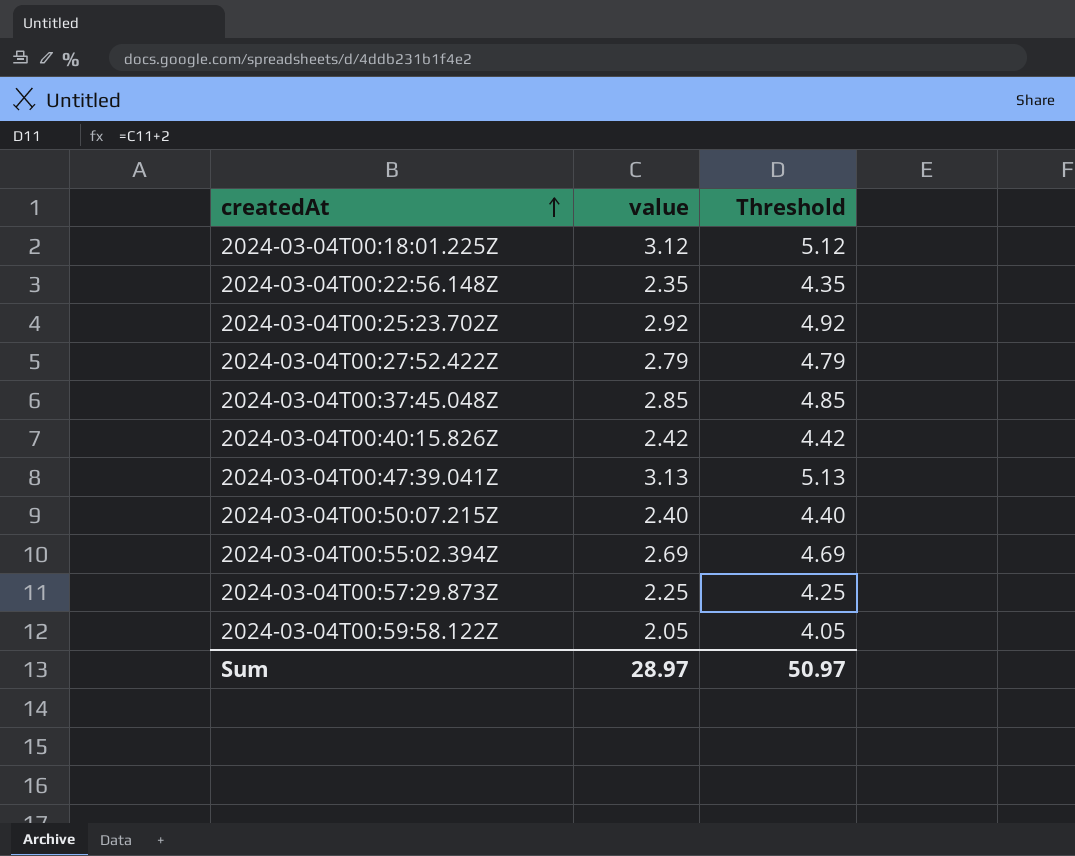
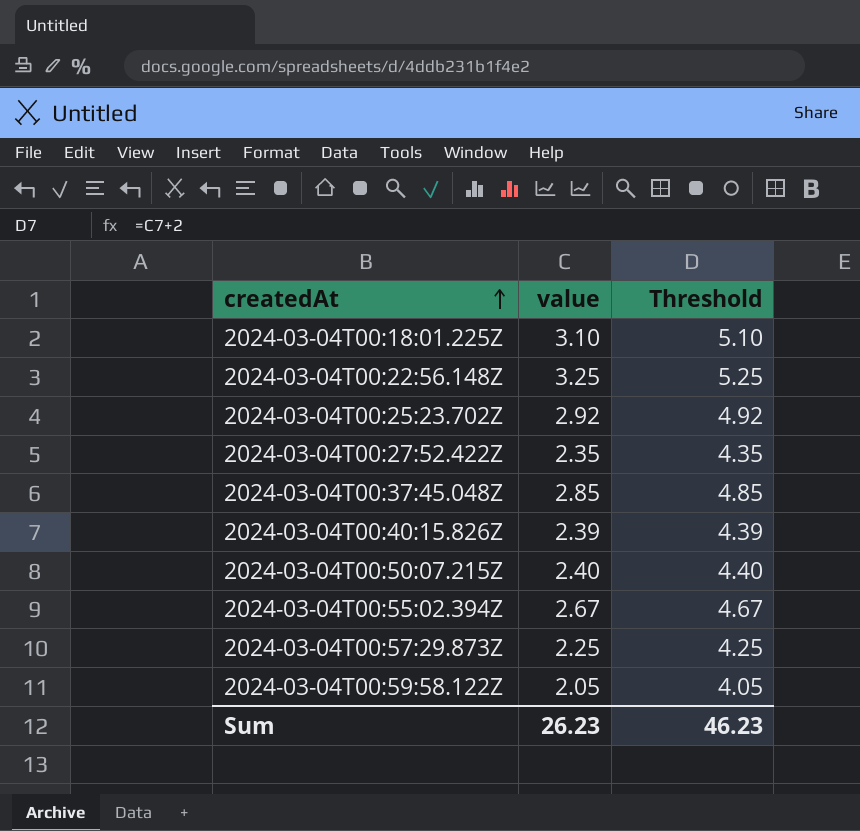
row 2024-03-04T00:47:39.041Z: 3.13 | 5.13 -> none
2024-03-04T00:18:01.225Z | value: 3.12 -> 3.10
2024-03-04T00:18:01.225Z | Threshold: 5.12 -> 5.10
2024-03-04T00:22:56.148Z | value: 2.35 -> 3.25
2024-03-04T00:22:56.148Z | Threshold: 4.35 -> 5.25
2024-03-04T00:27:52.422Z | value: 2.79 -> 2.35
2024-03-04T00:27:52.422Z | Threshold: 4.79 -> 4.35
2024-03-04T00:40:15.826Z | value: 2.42 -> 2.39
2024-03-04T00:40:15.826Z | Threshold: 4.42 -> 4.39
2024-03-04T00:55:02.394Z | value: 2.69 -> 2.67
2024-03-04T00:55:02.394Z | Threshold: 4.69 -> 4.67
Sum | value: 28.97 -> 26.23
Sum | Threshold: 50.97 -> 46.23

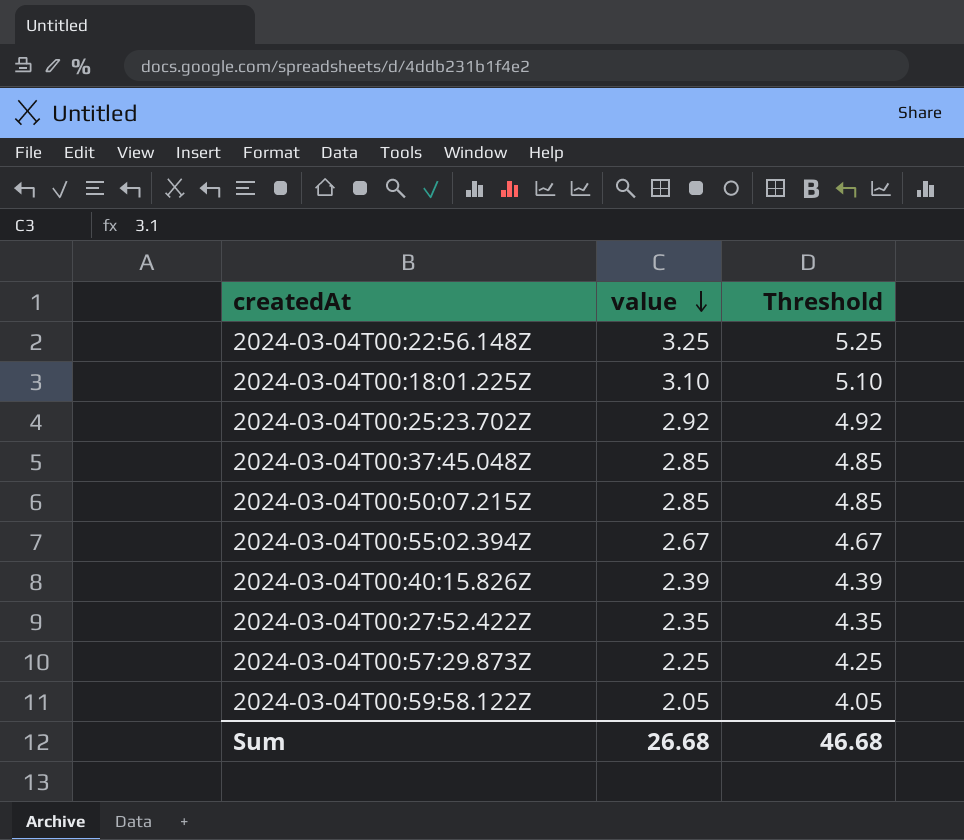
row order: createdAt ascending -> value descending
2024-03-04T00:50:07.215Z | value: 2.40 -> 2.85
2024-03-04T00:50:07.215Z | Threshold: 4.40 -> 4.85
Sum | value: 26.23 -> 26.68
Sum | Threshold: 46.23 -> 46.68

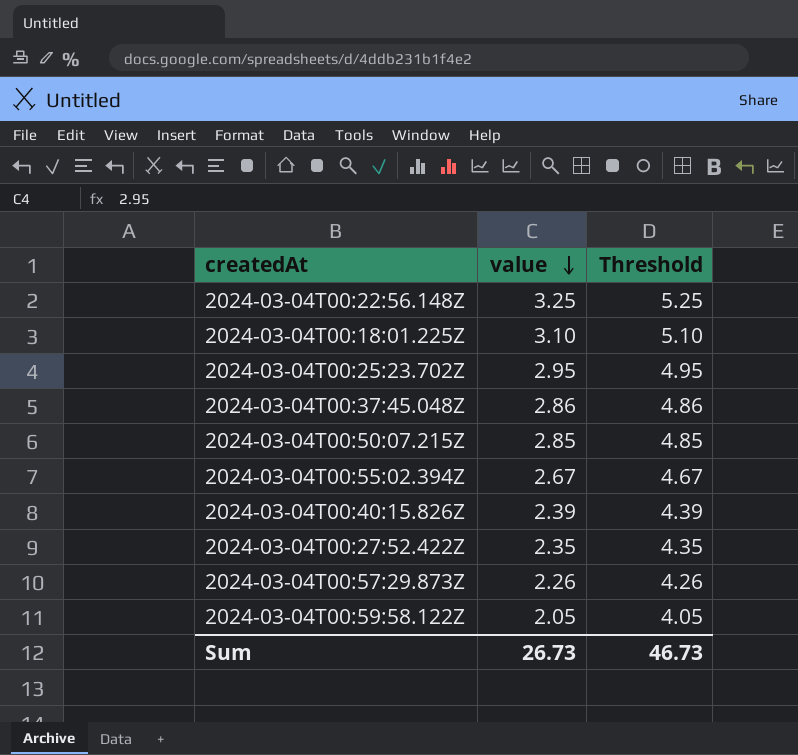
2024-03-04T00:25:23.702Z | value: 2.92 -> 2.95
2024-03-04T00:25:23.702Z | Threshold: 4.92 -> 4.95
2024-03-04T00:37:45.048Z | value: 2.85 -> 2.86
2024-03-04T00:37:45.048Z | Threshold: 4.85 -> 4.86
2024-03-04T00:57:29.873Z | value: 2.25 -> 2.26
2024-03-04T00:57:29.873Z | Threshold: 4.25 -> 4.26
Sum | value: 26.68 -> 26.73
Sum | Threshold: 46.68 -> 46.73

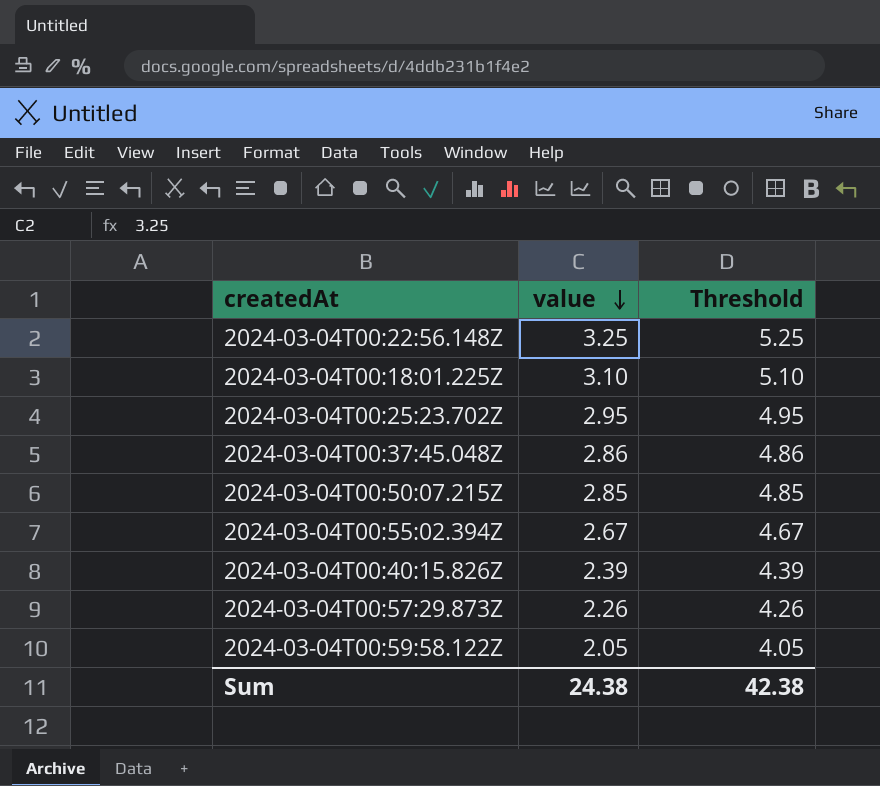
row 2024-03-04T00:27:52.422Z: 2.35 | 4.35 -> none
Sum | value: 26.73 -> 24.38
Sum | Threshold: 46.73 -> 42.38

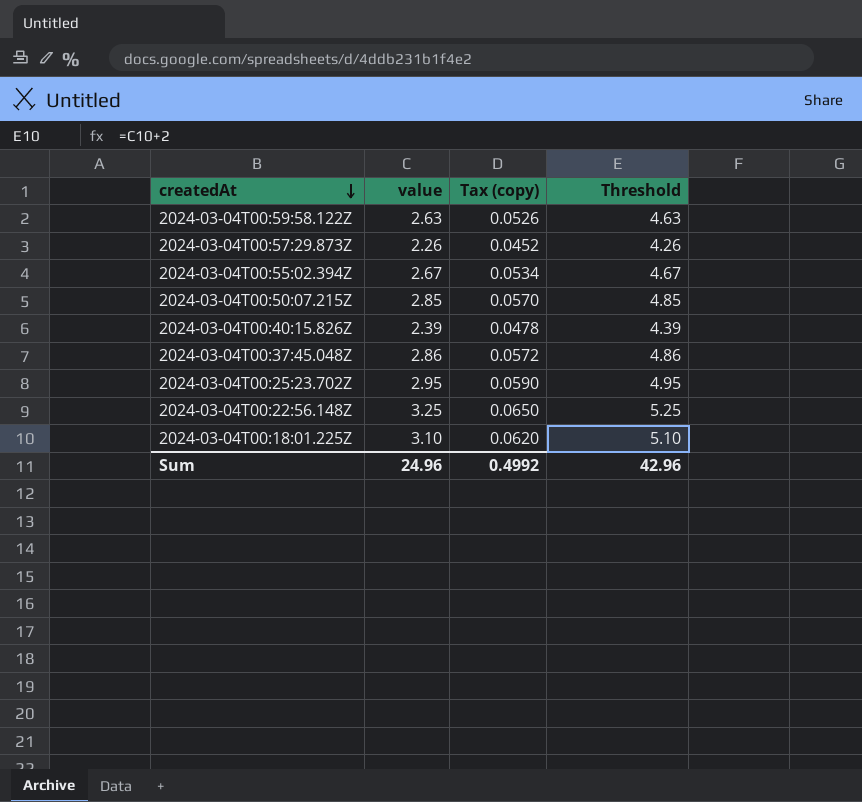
row order: value descending -> createdAt descending
column Tax (copy) | formula: none -> [value] * 0.02
2024-03-04T00:59:58.122Z | value: 2.05 -> 2.63
2024-03-04T00:59:58.122Z | Threshold: 4.05 -> 4.63
Sum | value: 24.38 -> 24.96
Sum | Threshold: 42.38 -> 42.96

